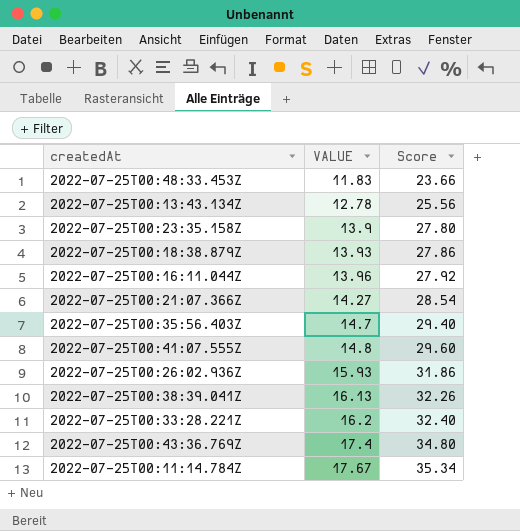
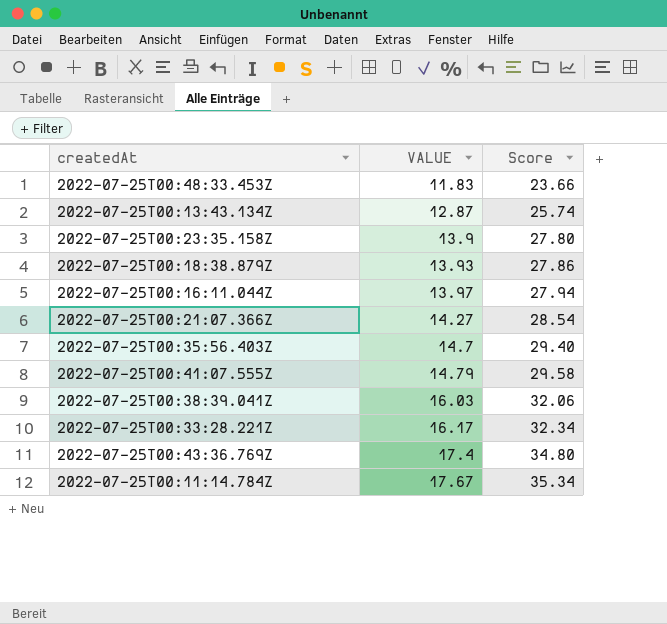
row 2022-07-25T00:26:02.936Z: 15.93 | 31.86 -> none
2022-07-25T00:13:43.134Z | VALUE: 12.78 -> 12.87
2022-07-25T00:13:43.134Z | Score: 25.56 -> 25.74
2022-07-25T00:16:11.044Z | VALUE: 13.96 -> 13.97
2022-07-25T00:16:11.044Z | Score: 27.92 -> 27.94
2022-07-25T00:41:07.555Z | VALUE: 14.8 -> 14.79
2022-07-25T00:41:07.555Z | Score: 29.60 -> 29.58
2022-07-25T00:38:39.041Z | VALUE: 16.13 -> 16.03
2022-07-25T00:38:39.041Z | Score: 32.26 -> 32.06
2022-07-25T00:33:28.221Z | VALUE: 16.2 -> 16.17
2022-07-25T00:33:28.221Z | Score: 32.40 -> 32.34

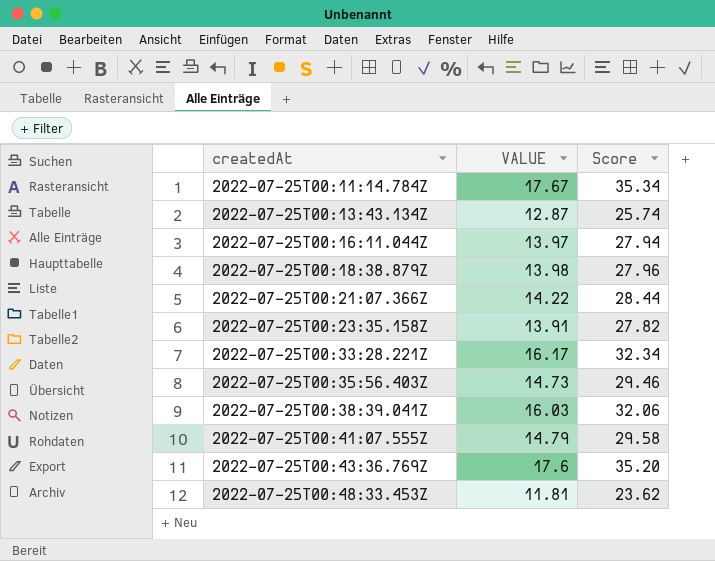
row order: VALUE ascending -> createdAt ascending
2022-07-25T00:18:38.879Z | VALUE: 13.93 -> 13.98
2022-07-25T00:18:38.879Z | Score: 27.86 -> 27.96
2022-07-25T00:21:07.366Z | VALUE: 14.27 -> 14.22
2022-07-25T00:21:07.366Z | Score: 28.54 -> 28.44
2022-07-25T00:23:35.158Z | VALUE: 13.9 -> 13.91
2022-07-25T00:23:35.158Z | Score: 27.80 -> 27.82
2022-07-25T00:35:56.403Z | VALUE: 14.7 -> 14.73
2022-07-25T00:35:56.403Z | Score: 29.40 -> 29.46
2022-07-25T00:43:36.769Z | VALUE: 17.4 -> 17.6
2022-07-25T00:43:36.769Z | Score: 34.80 -> 35.20
2022-07-25T00:48:33.453Z | VALUE: 11.83 -> 11.81
2022-07-25T00:48:33.453Z | Score: 23.66 -> 23.62

